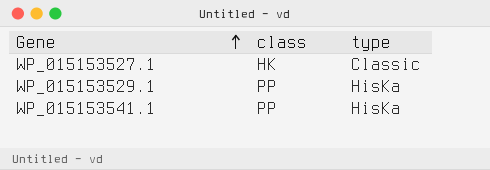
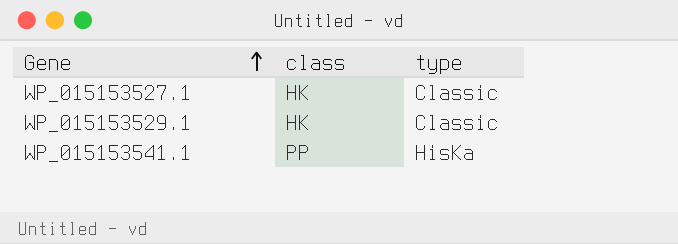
WP_015153529.1 | class: PP -> HK
WP_015153529.1 | type: HisKa -> Classic

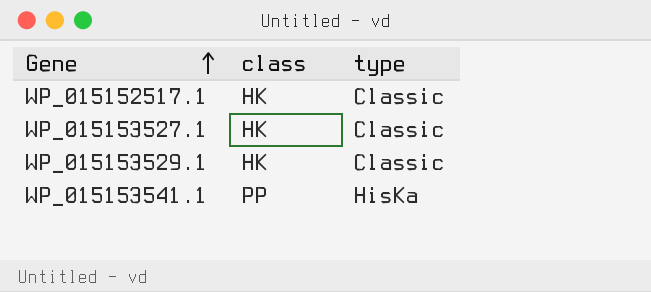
row WP_015152517.1: none -> HK | Classic

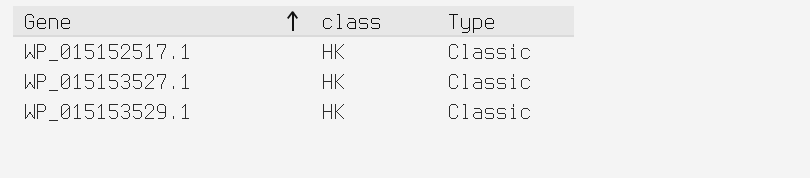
column name: type -> Type
row WP_015153541.1: PP | HisKa -> none

